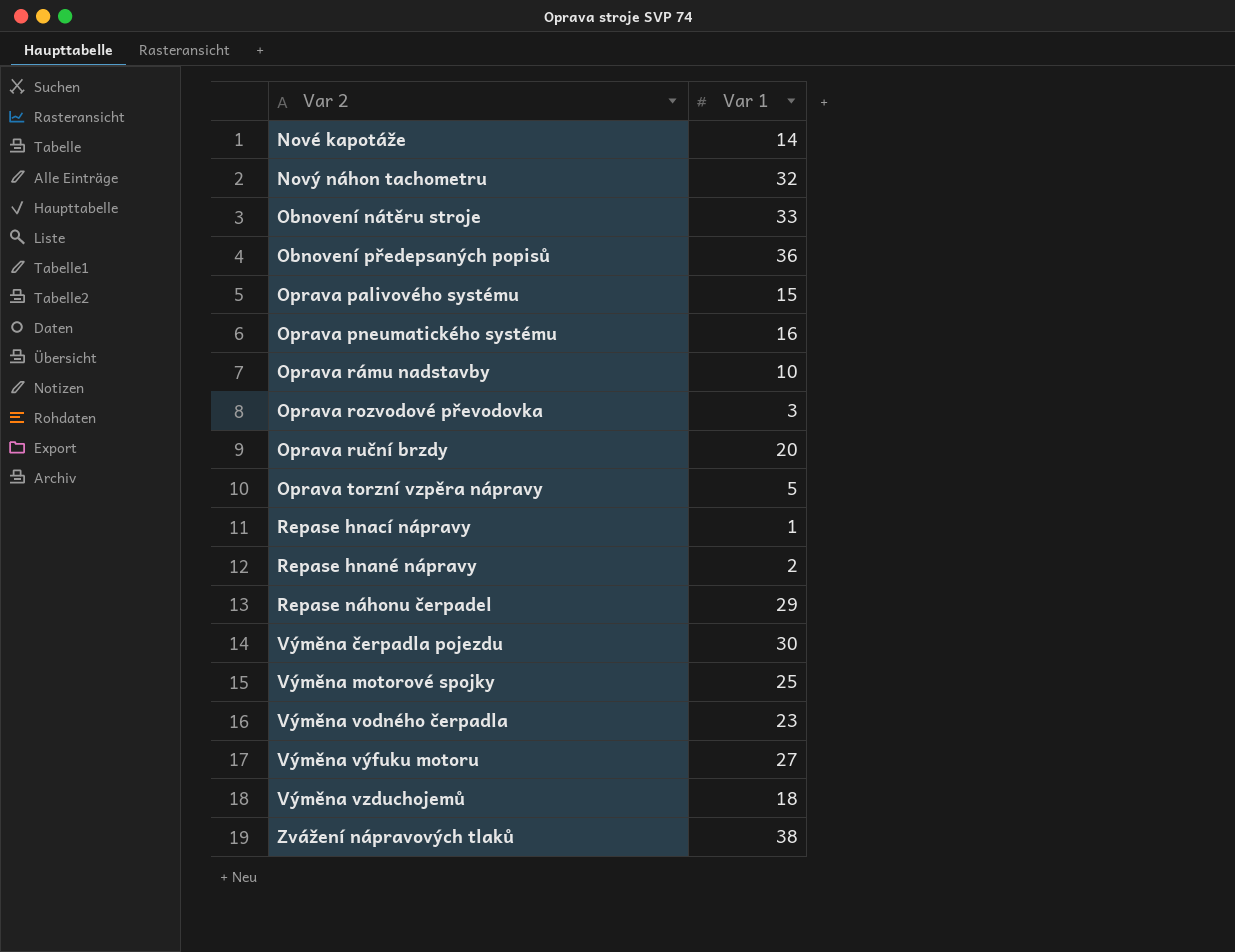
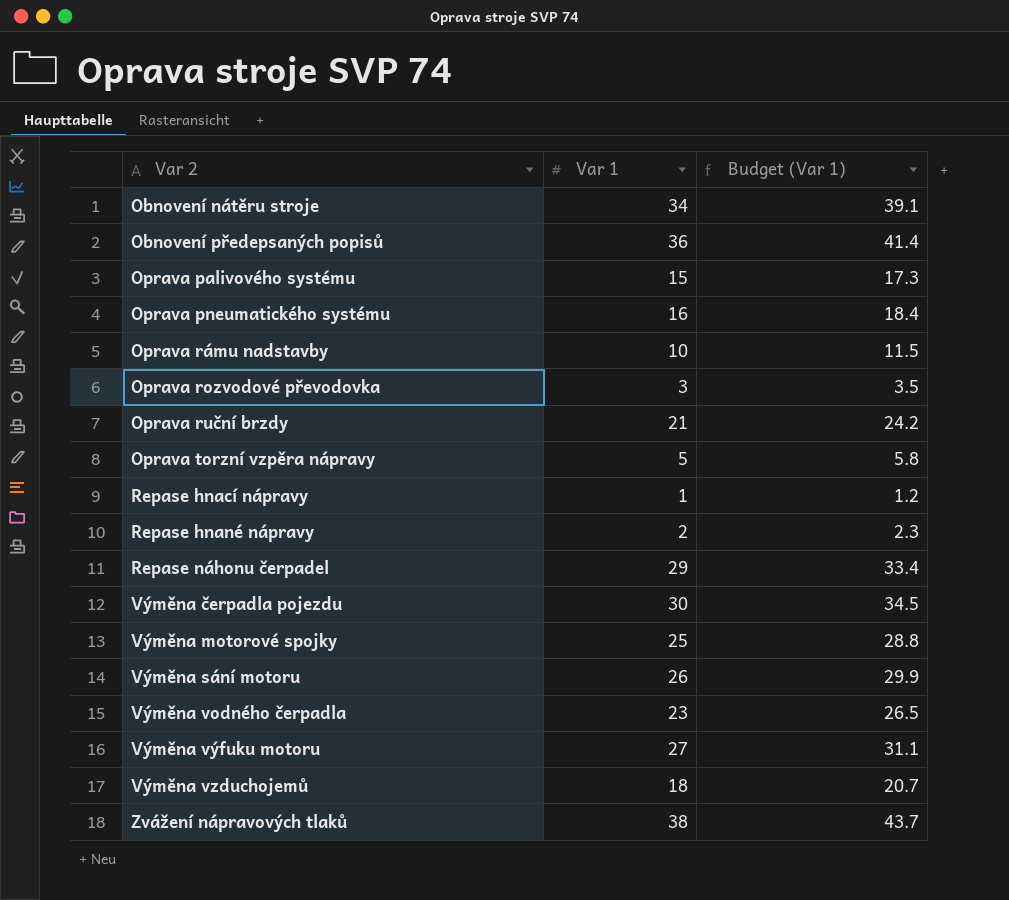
column Budget (Var 1) | formula: none -> [Var 1] * 1.15
row Nové kapotáže: 14 -> none
row Nový náhon tachometru: 32 -> none
Obnovení nátěru stroje | Var 1: 33 -> 34
Oprava ruční brzdy | Var 1: 20 -> 21
row Výměna sání motoru: none -> 26 | 29.9

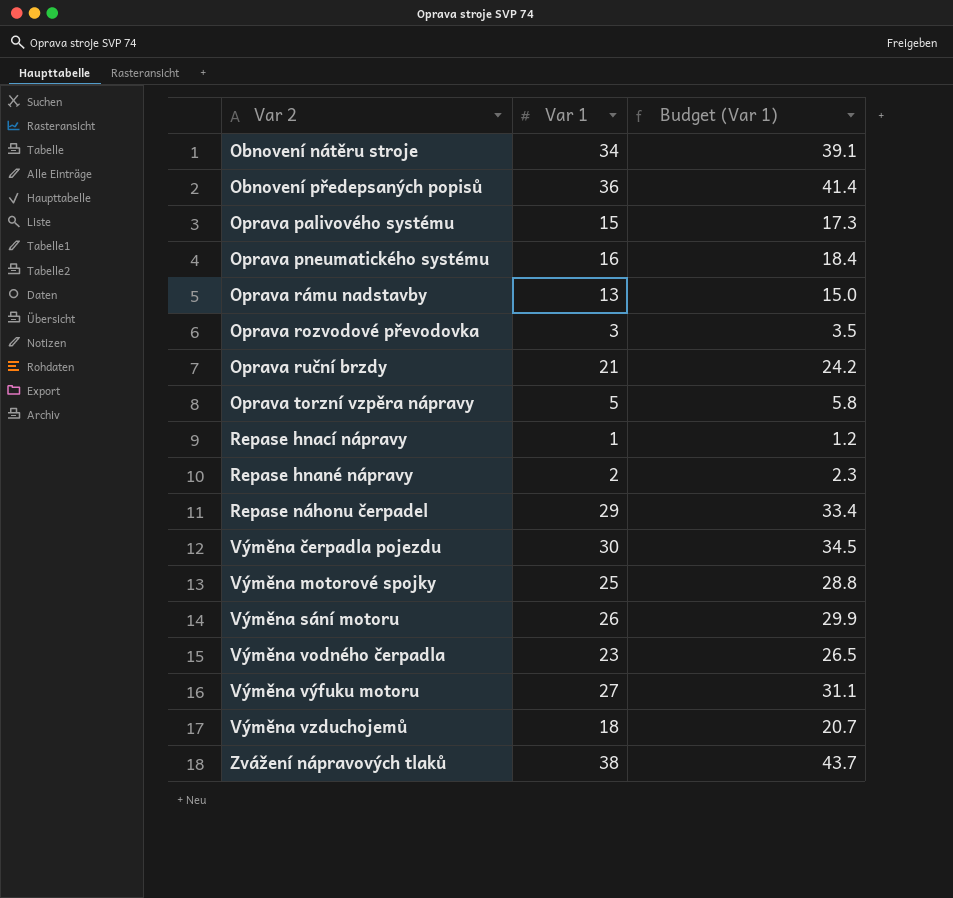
Oprava rámu nadstavby | Var 1: 10 -> 13
Oprava rámu nadstavby | Budget (Var 1): 11.5 -> 15.0

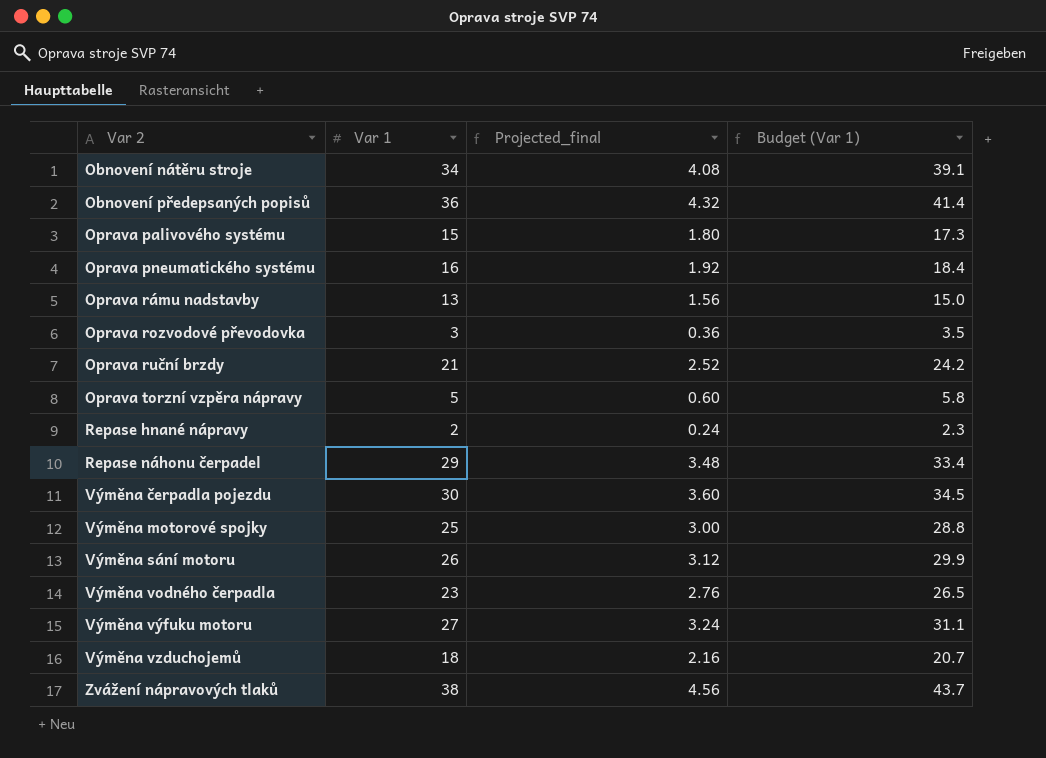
column Projected_final | formula: none -> [Var 1] * 0.12
row Repase hnací nápravy: 1 | 1.2 -> none

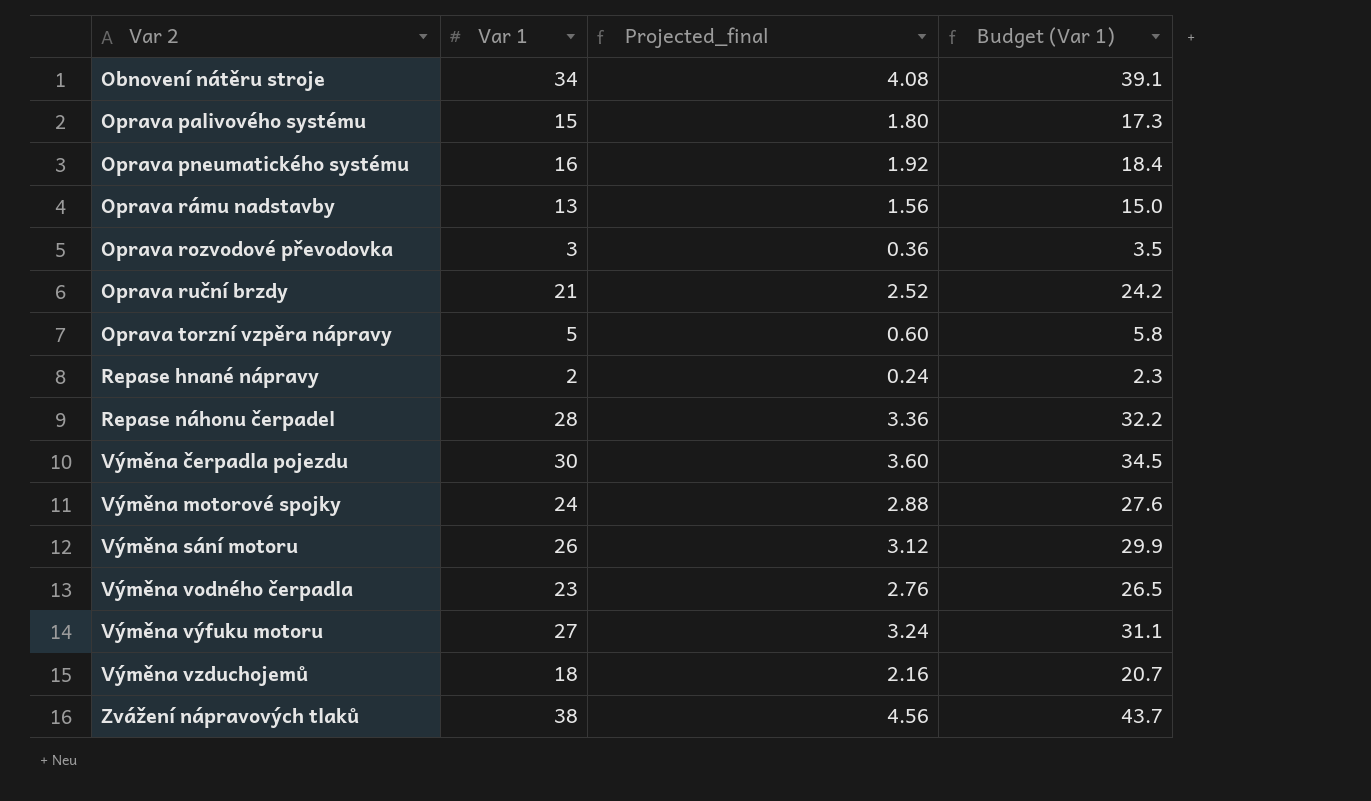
row Obnovení předepsaných popisů: 36 | 4.32 | 41.4 -> none
Repase náhonu čerpadel | Var 1: 29 -> 28
Repase náhonu čerpadel | Projected_final: 3.48 -> 3.36
Repase náhonu čerpadel | Budget (Var 1): 33.4 -> 32.2
Výměna motorové spojky | Var 1: 25 -> 24
Výměna motorové spojky | Projected_final: 3.00 -> 2.88
Výměna motorové spojky | Budget (Var 1): 28.8 -> 27.6

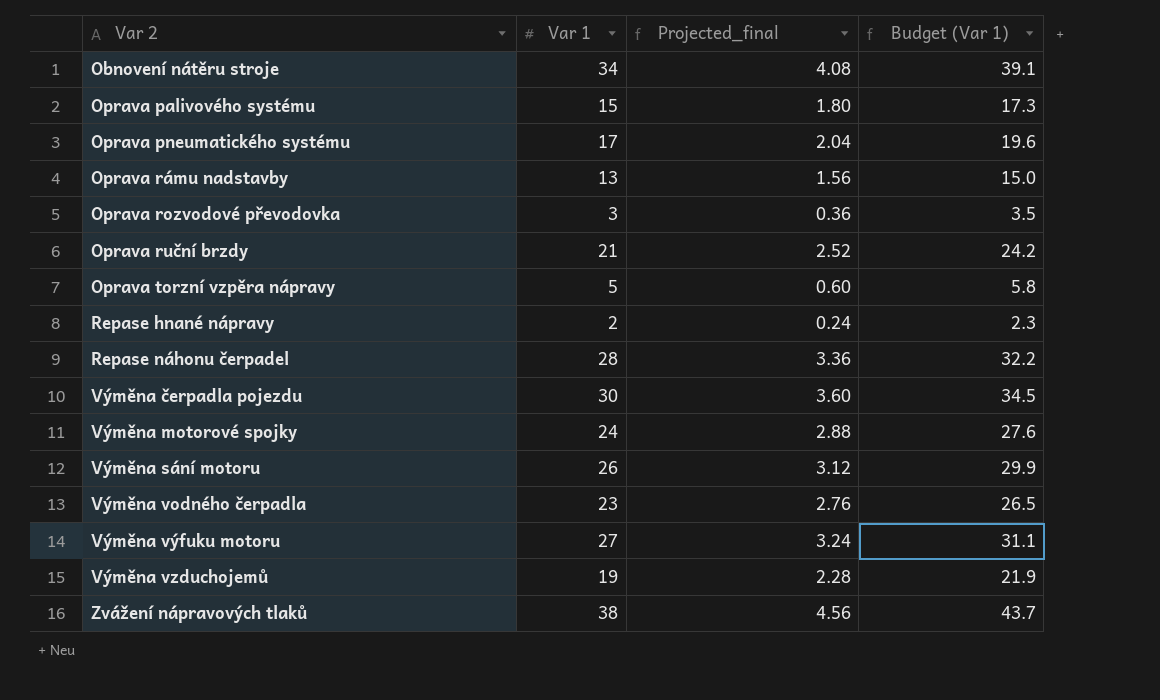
Oprava pneumatického systému | Var 1: 16 -> 17
Oprava pneumatického systému | Projected_final: 1.92 -> 2.04
Oprava pneumatického systému | Budget (Var 1): 18.4 -> 19.6
Výměna vzduchojemů | Var 1: 18 -> 19
Výměna vzduchojemů | Projected_final: 2.16 -> 2.28
Výměna vzduchojemů | Budget (Var 1): 20.7 -> 21.9

